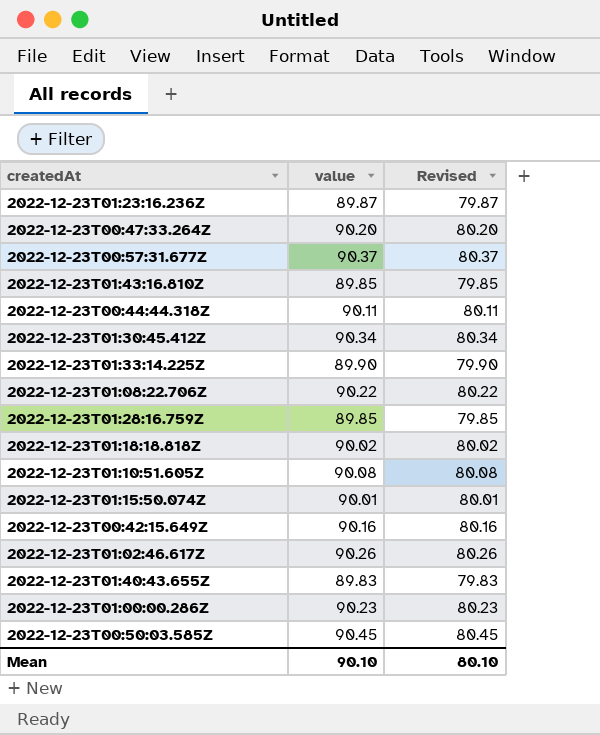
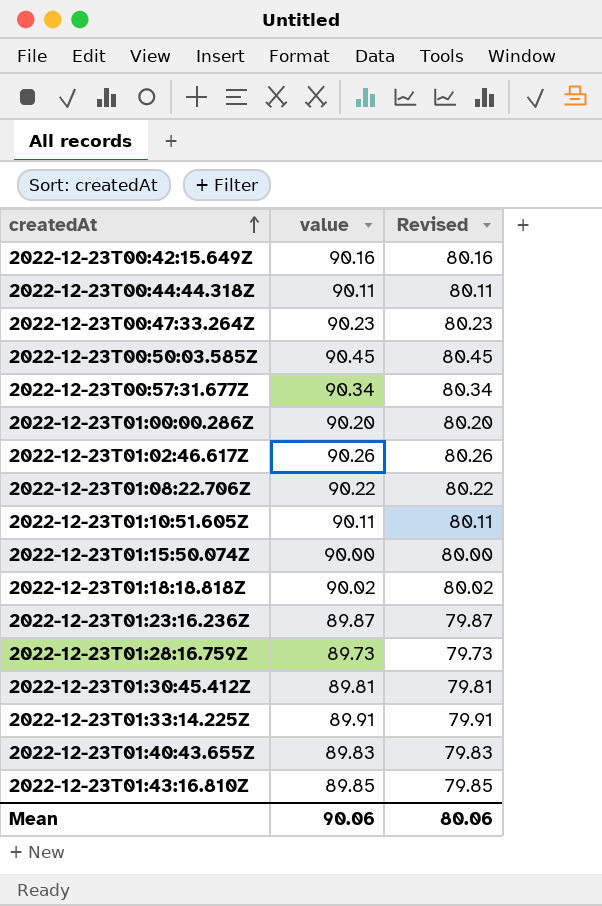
row order: none -> createdAt ascending
2022-12-23T00:47:33.264Z | value: 90.20 -> 90.23
2022-12-23T00:47:33.264Z | Revised: 80.20 -> 80.23
2022-12-23T00:57:31.677Z | value: 90.37 -> 90.34
2022-12-23T00:57:31.677Z | Revised: 80.37 -> 80.34
2022-12-23T01:00:00.286Z | value: 90.23 -> 90.20
2022-12-23T01:00:00.286Z | Revised: 80.23 -> 80.20
2022-12-23T01:10:51.605Z | value: 90.08 -> 90.11
2022-12-23T01:10:51.605Z | Revised: 80.08 -> 80.11
2022-12-23T01:15:50.074Z | value: 90.01 -> 90.00
2022-12-23T01:15:50.074Z | Revised: 80.01 -> 80.00
2022-12-23T01:28:16.759Z | value: 89.85 -> 89.73
2022-12-23T01:28:16.759Z | Revised: 79.85 -> 79.73
2022-12-23T01:30:45.412Z | value: 90.34 -> 89.81
2022-12-23T01:30:45.412Z | Revised: 80.34 -> 79.81
2022-12-23T01:33:14.225Z | value: 89.90 -> 89.91
2022-12-23T01:33:14.225Z | Revised: 79.90 -> 79.91
Mean | value: 90.10 -> 90.06
Mean | Revised: 80.10 -> 80.06

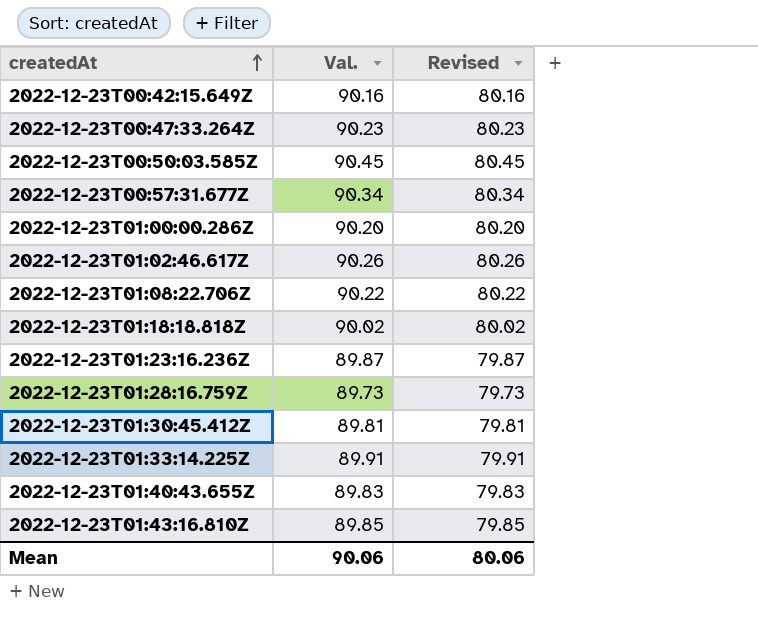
column name: value -> Val.
row 2022-12-23T00:44:44.318Z: 90.11 | 80.11 -> none
row 2022-12-23T01:10:51.605Z: 90.11 | 80.11 -> none
row 2022-12-23T01:15:50.074Z: 90.00 | 80.00 -> none

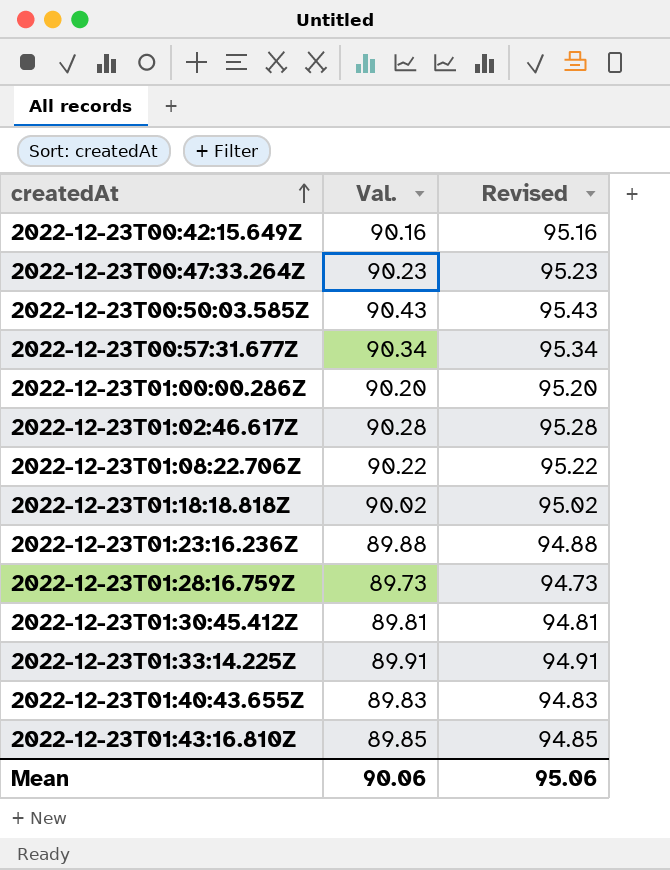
column Revised | formula: [Val.] - 10 -> [Val.] + 5
2022-12-23T00:50:03.585Z | Val.: 90.45 -> 90.43
2022-12-23T01:02:46.617Z | Val.: 90.26 -> 90.28
2022-12-23T01:23:16.236Z | Val.: 89.87 -> 89.88
Mean | Revised: 80.06 -> 95.06

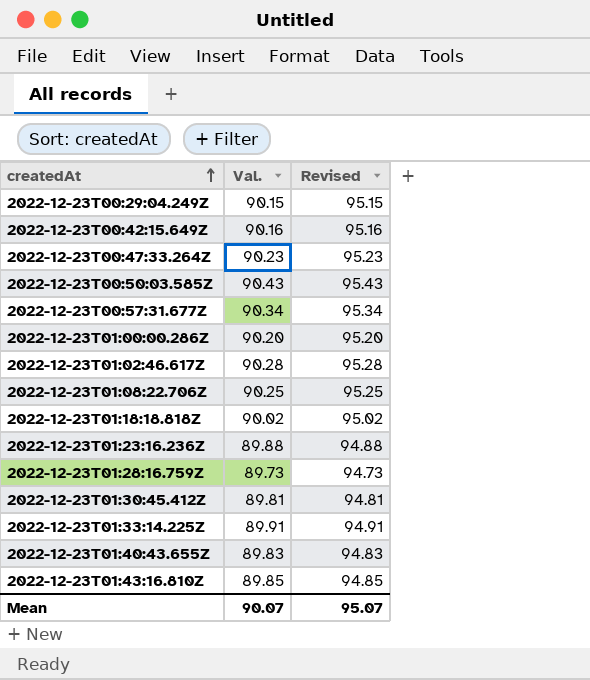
row 2022-12-23T00:29:04.249Z: none -> 90.15 | 95.15
2022-12-23T01:08:22.706Z | Val.: 90.22 -> 90.25
2022-12-23T01:08:22.706Z | Revised: 95.22 -> 95.25
Mean | Val.: 90.06 -> 90.07
Mean | Revised: 95.06 -> 95.07

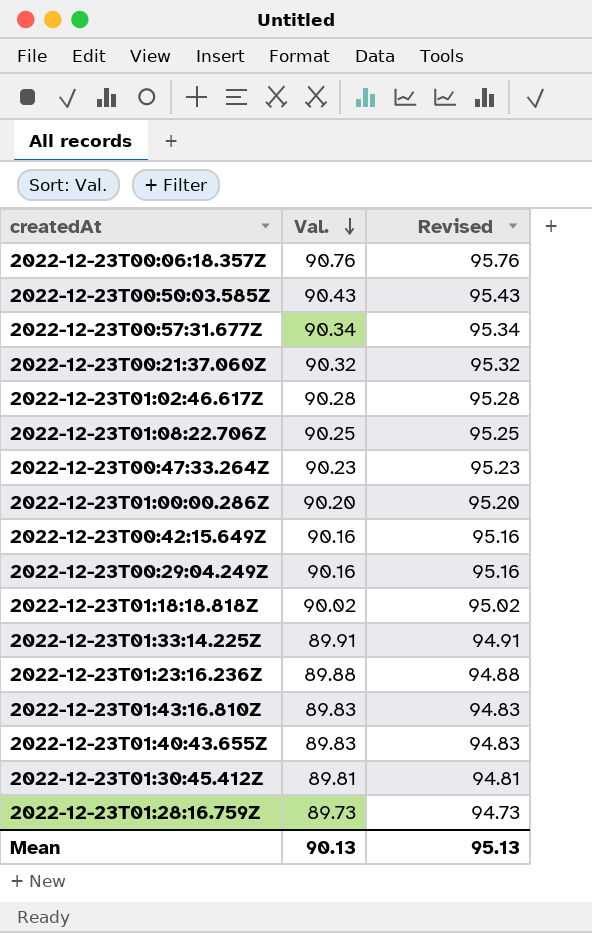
row order: createdAt ascending -> Val. descending
row 2022-12-23T00:06:18.357Z: none -> 90.76 | 95.76
row 2022-12-23T00:21:37.060Z: none -> 90.32 | 95.32
2022-12-23T00:29:04.249Z | Val.: 90.15 -> 90.16
2022-12-23T00:29:04.249Z | Revised: 95.15 -> 95.16
2022-12-23T01:43:16.810Z | Val.: 89.85 -> 89.83
2022-12-23T01:43:16.810Z | Revised: 94.85 -> 94.83
Mean | Val.: 90.07 -> 90.13
Mean | Revised: 95.07 -> 95.13

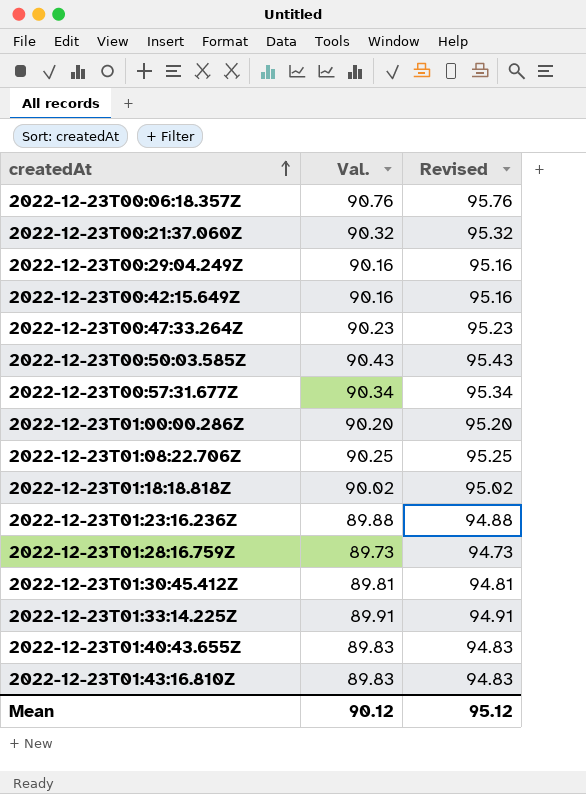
row order: Val. descending -> createdAt ascending
row 2022-12-23T01:02:46.617Z: 90.28 | 95.28 -> none
Mean | Val.: 90.13 -> 90.12
Mean | Revised: 95.13 -> 95.12

